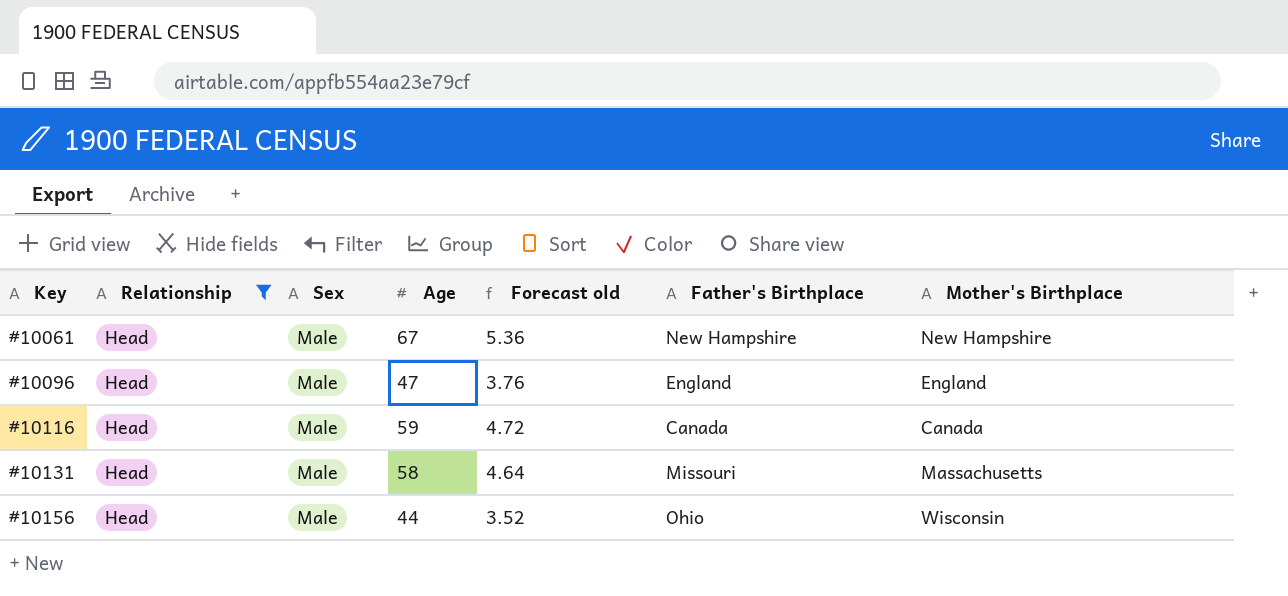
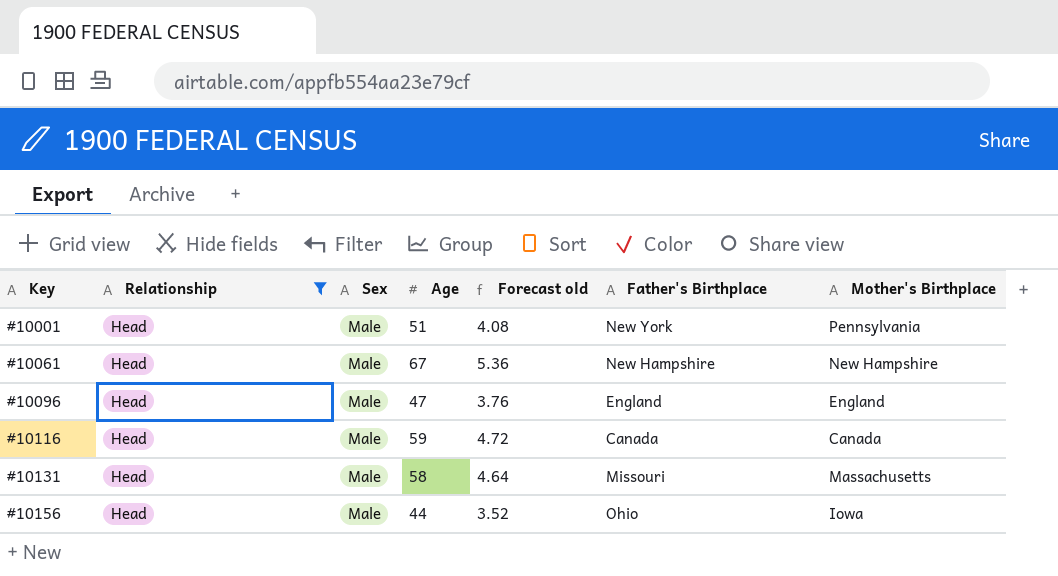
row #10001: none -> Head | Male | 51 | 4.08 | New York | Pennsylvania
#10156 | Mother's Birthplace: Wisconsin -> Iowa

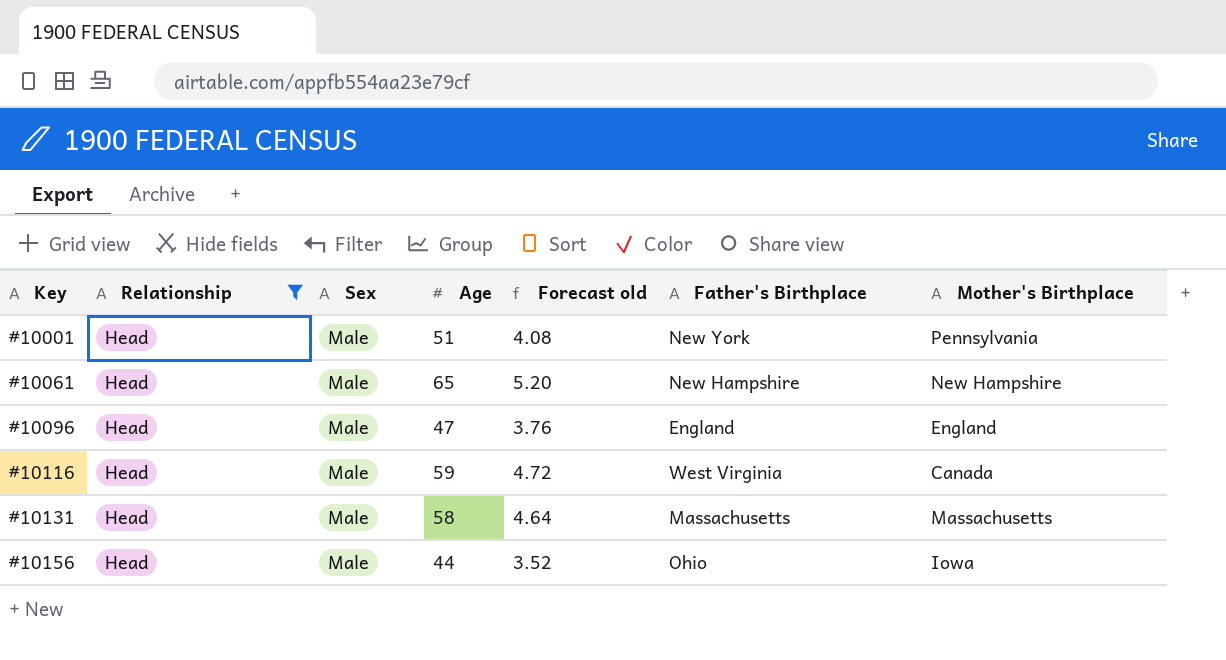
#10061 | Age: 67 -> 65
#10061 | Forecast old: 5.36 -> 5.20
#10116 | Father's Birthplace: Canada -> West Virginia
#10131 | Father's Birthplace: Missouri -> Massachusetts

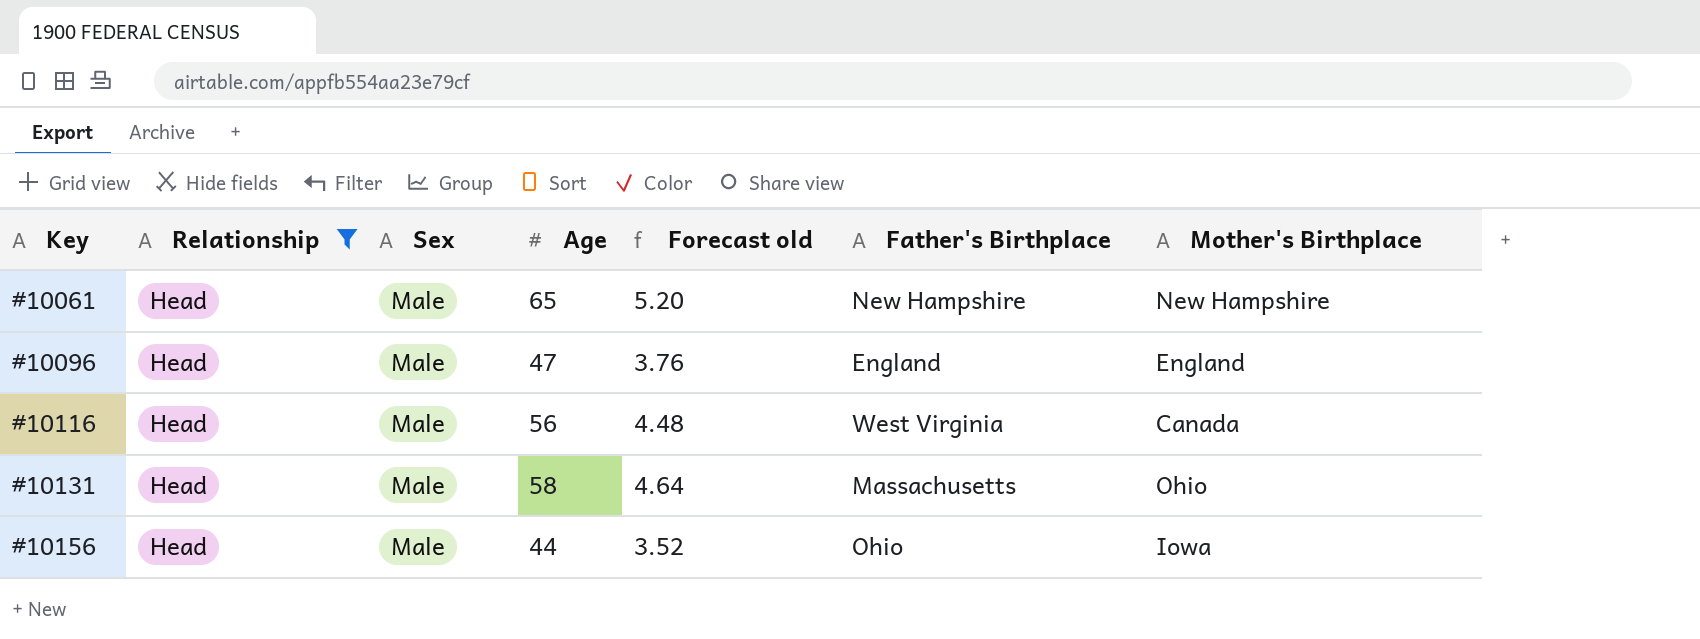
row #10001: Head | Male | 51 | 4.08 | New York | Pennsylvania -> none
#10116 | Age: 59 -> 56
#10116 | Forecast old: 4.72 -> 4.48
#10131 | Mother's Birthplace: Massachusetts -> Ohio

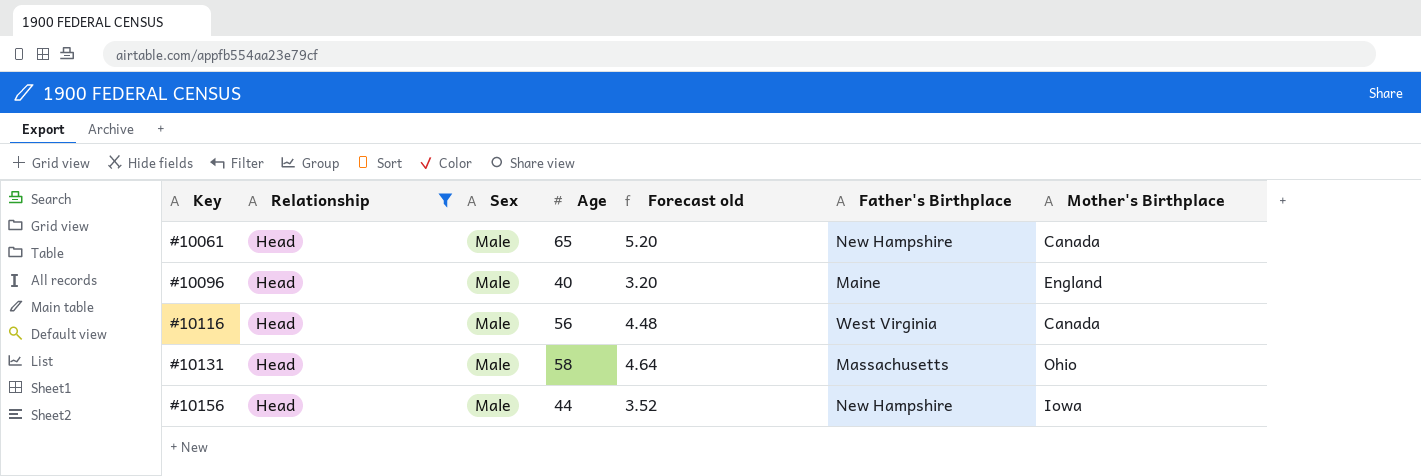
#10061 | Mother's Birthplace: New Hampshire -> Canada
#10096 | Age: 47 -> 40
#10096 | Forecast old: 3.76 -> 3.20
#10096 | Father's Birthplace: England -> Maine
#10156 | Father's Birthplace: Ohio -> New Hampshire

